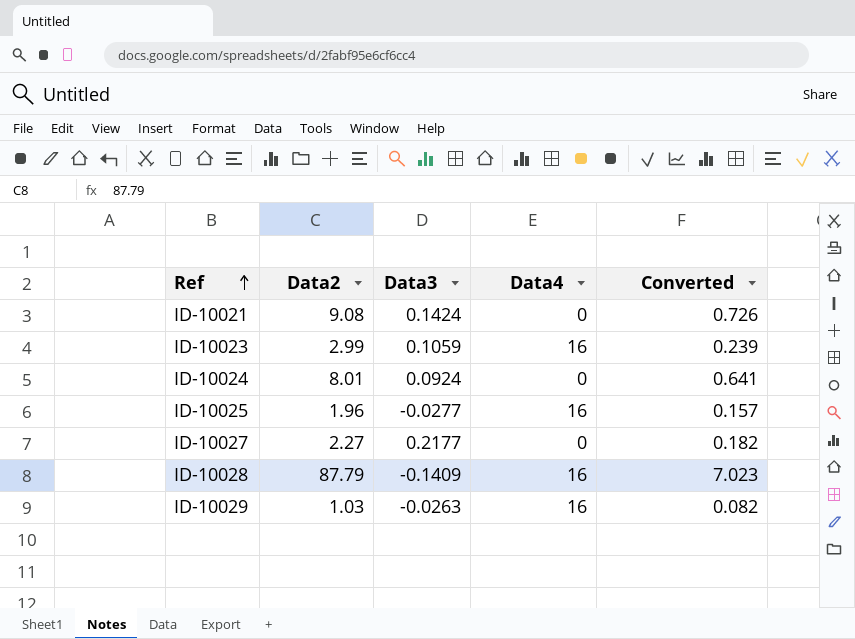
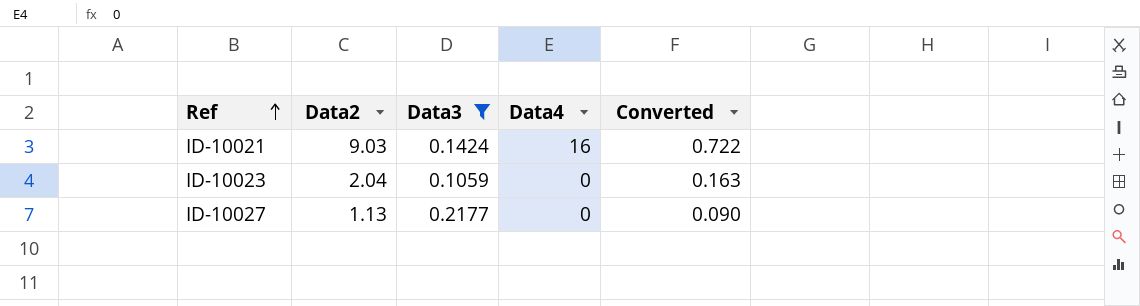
filter: none -> Data3 >= 0.1059
ID-10021 | Data2: 9.08 -> 9.03
ID-10021 | Data4: 0 -> 16
ID-10021 | Converted: 0.726 -> 0.722
ID-10023 | Data2: 2.99 -> 2.04
ID-10023 | Data4: 16 -> 0
ID-10023 | Converted: 0.239 -> 0.163
ID-10027 | Data2: 2.27 -> 1.13
ID-10027 | Converted: 0.182 -> 0.090

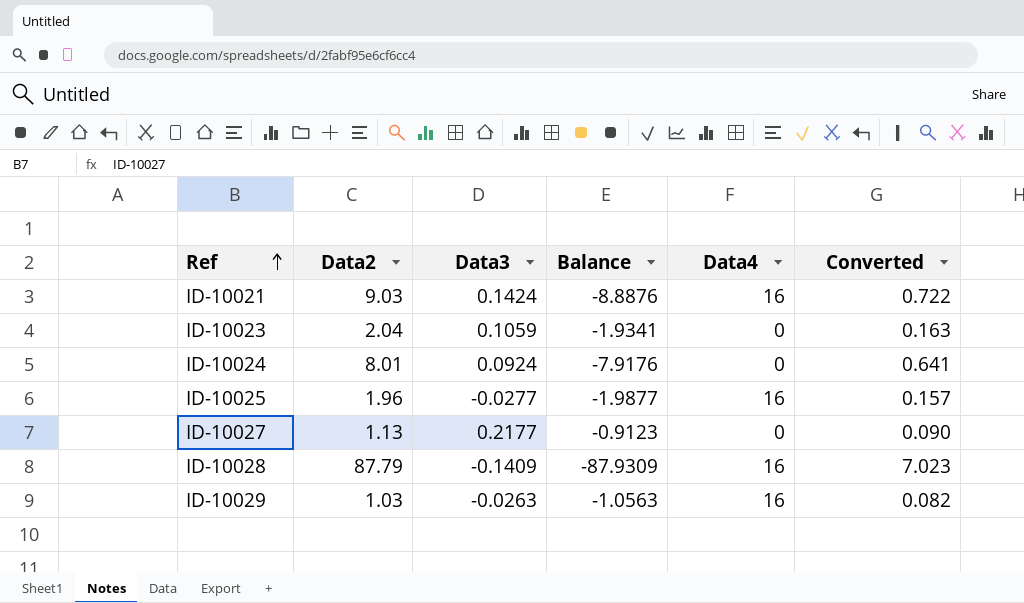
filter: Data3 >= 0.1059 -> none
column Balance | formula: none -> [Data3] - [Data2]

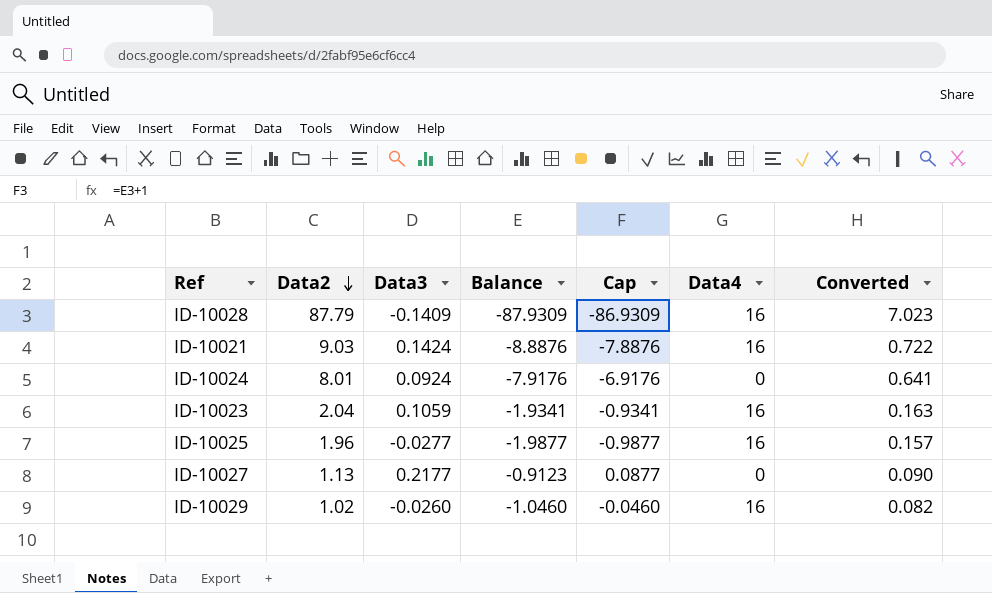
row order: Ref ascending -> Data2 descending
column Cap | formula: none -> [Balance] + 1
ID-10023 | Data4: 0 -> 16
ID-10029 | Data2: 1.03 -> 1.02
ID-10029 | Data3: -0.0263 -> -0.0260
ID-10029 | Balance: -1.0563 -> -1.0460

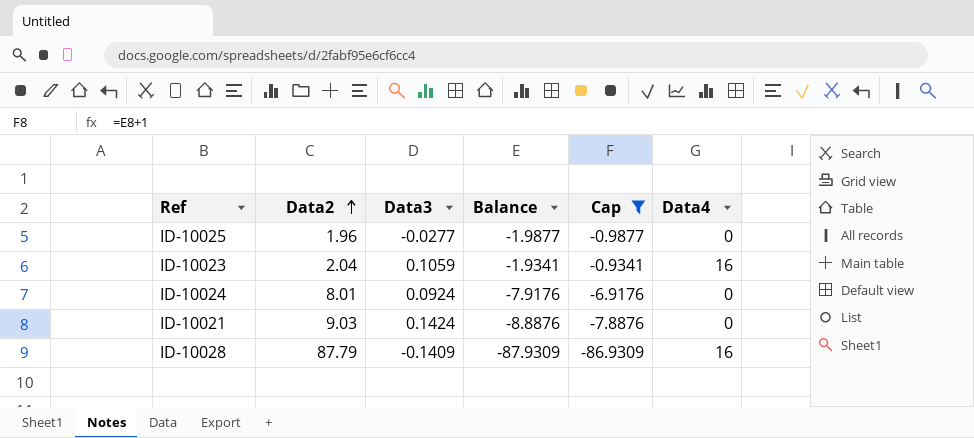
filter: none -> Cap <= -0.9341
row order: Data2 descending -> Data2 ascending
column Converted | formula: [Data2] * 0.08 -> none
ID-10025 | Data4: 16 -> 0
ID-10021 | Data4: 16 -> 0

